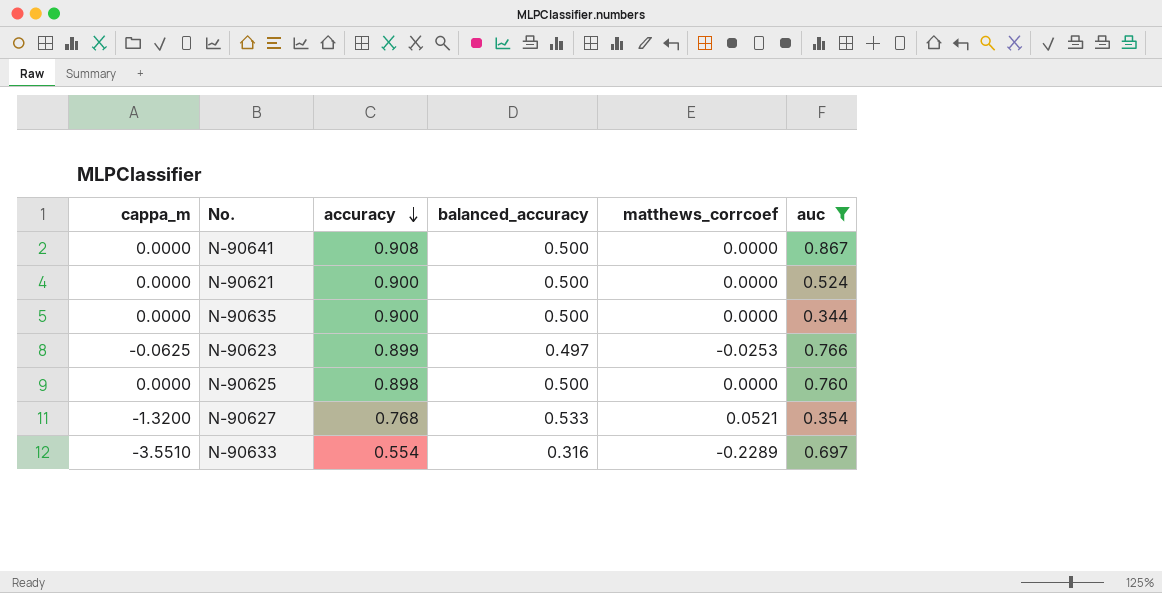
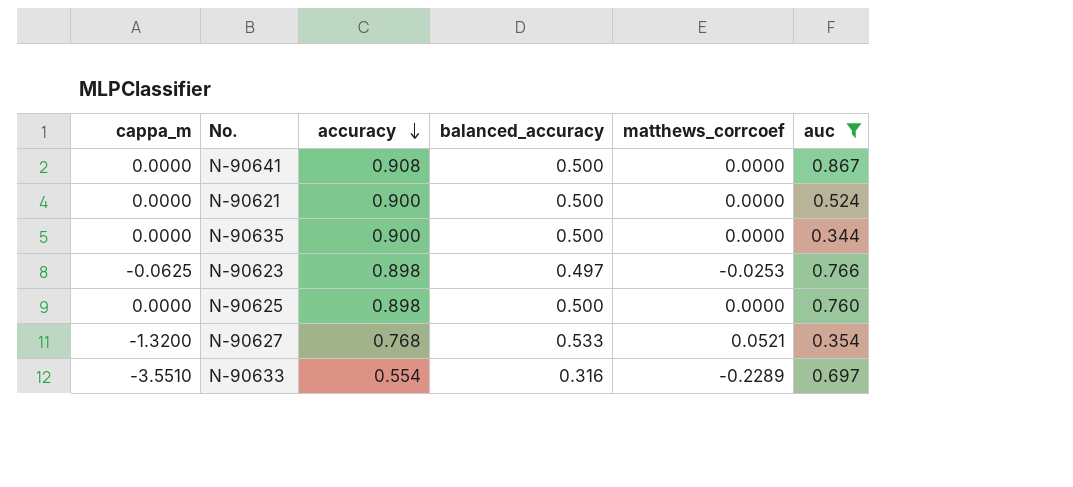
N-90623 | accuracy: 0.899 -> 0.898

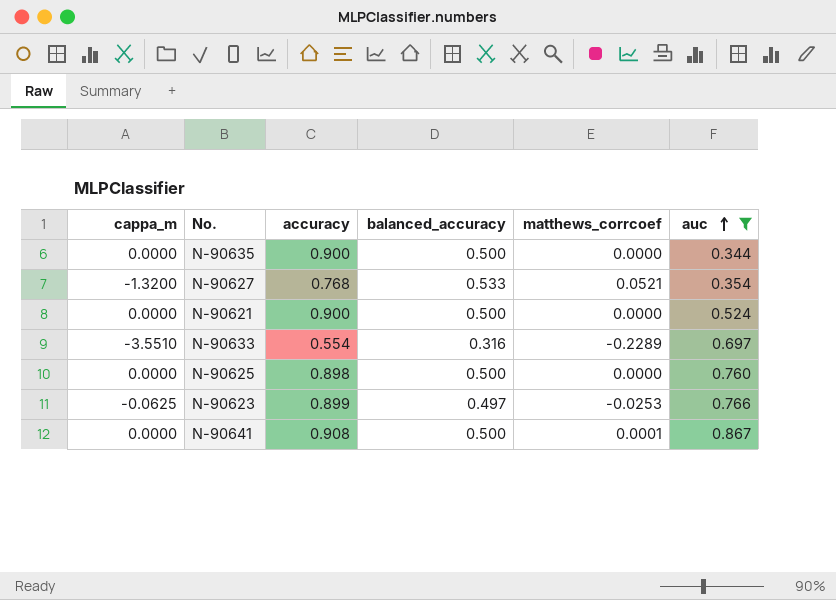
row order: accuracy descending -> auc ascending
N-90623 | accuracy: 0.898 -> 0.899
N-90641 | matthews_corrcoef: 0.0000 -> 0.0001

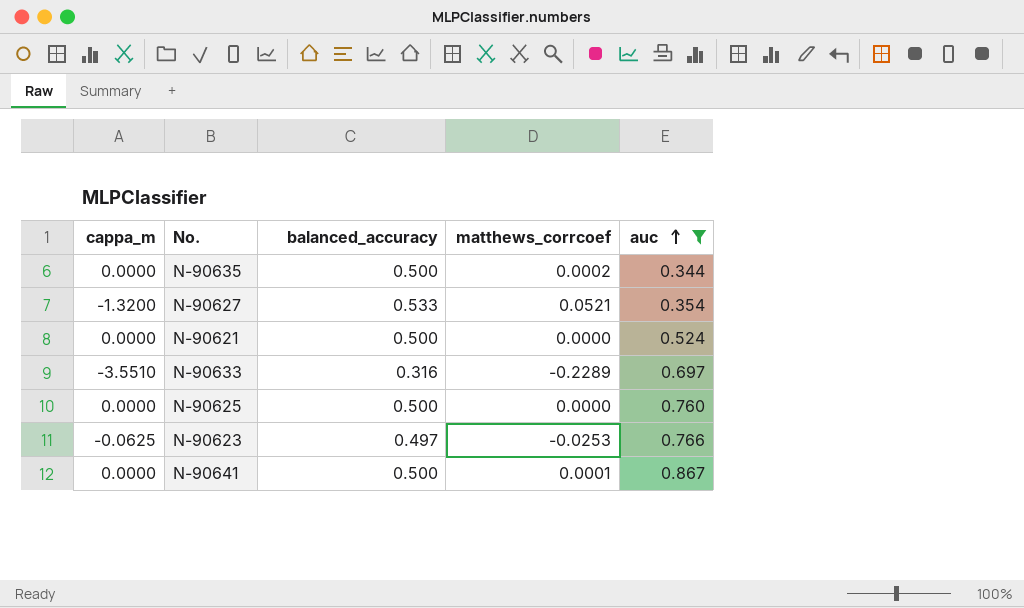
column accuracy | position: 3 -> none
N-90635 | matthews_corrcoef: 0.0000 -> 0.0002

